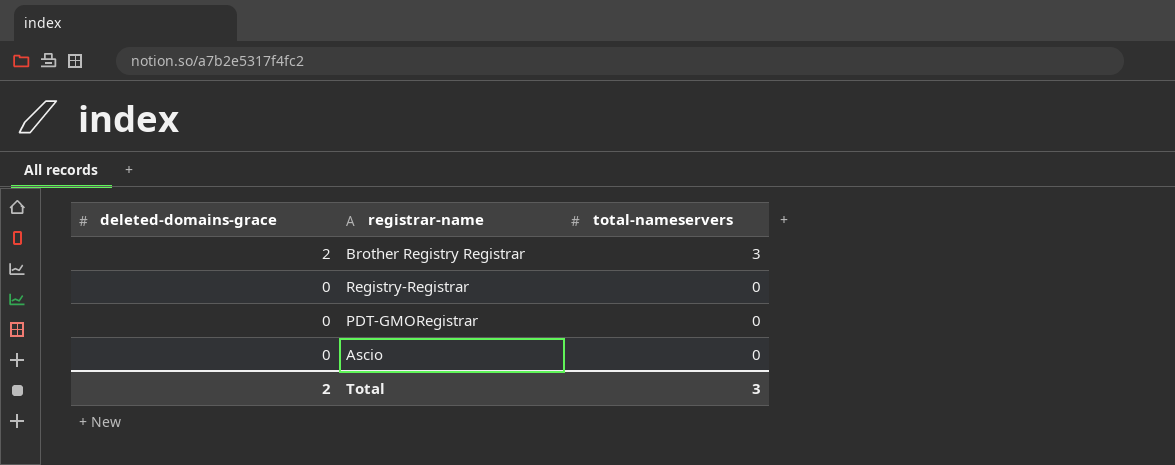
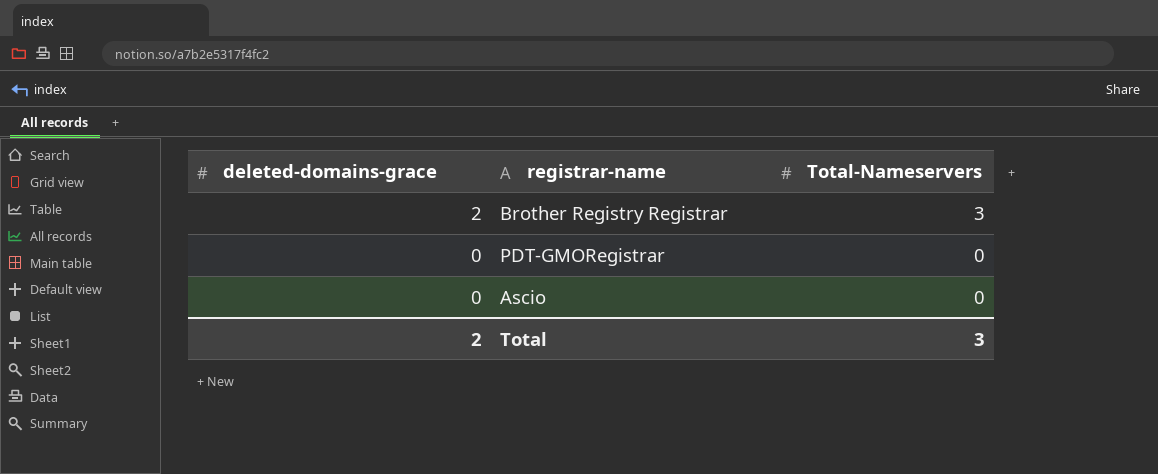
column name: total-nameservers -> Total-Nameservers
row Registry-Registrar: 0 | 0 -> none

